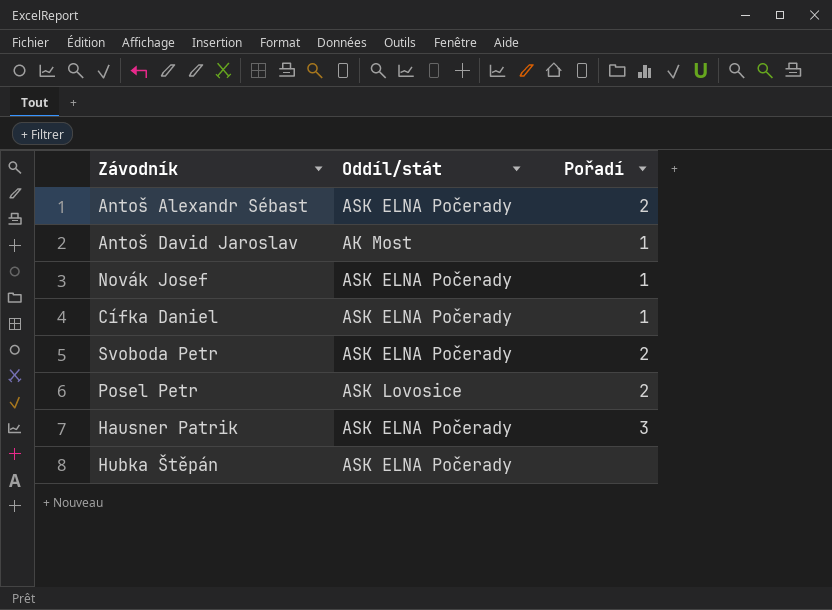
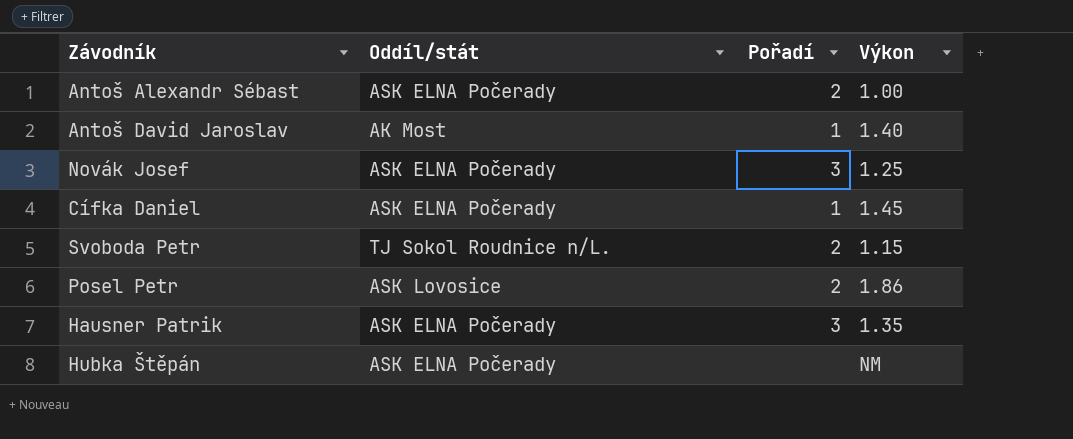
column Výkon | position: none -> 4
Novák Josef | Pořadí: 1 -> 3
Svoboda Petr | Oddíl/stát: ASK ELNA Počerady -> TJ Sokol Roudnice n/L.

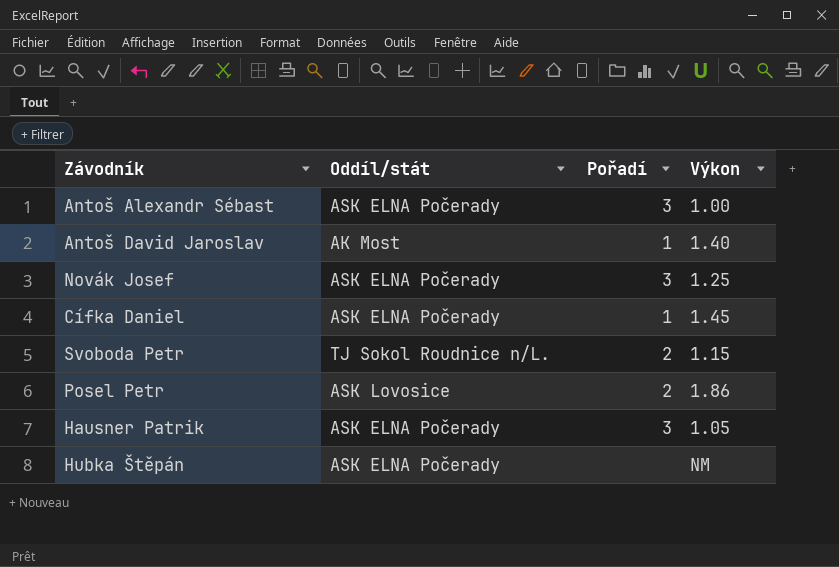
Antoš Alexandr Sébast | Pořadí: 2 -> 3
Hausner Patrik | Výkon: 1.35 -> 1.05

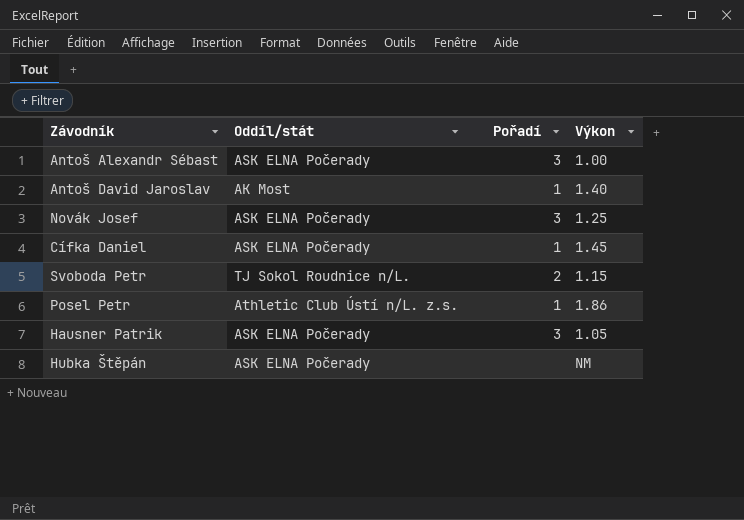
Posel Petr | Oddíl/stát: ASK Lovosice -> Athletic Club Ústí n/L. z.s.
Posel Petr | Pořadí: 2 -> 1

